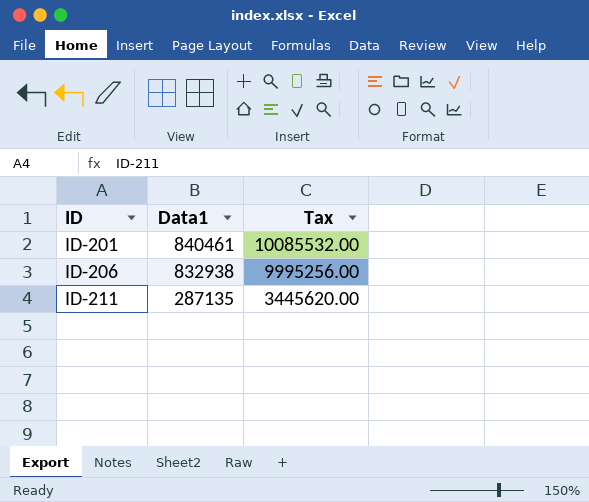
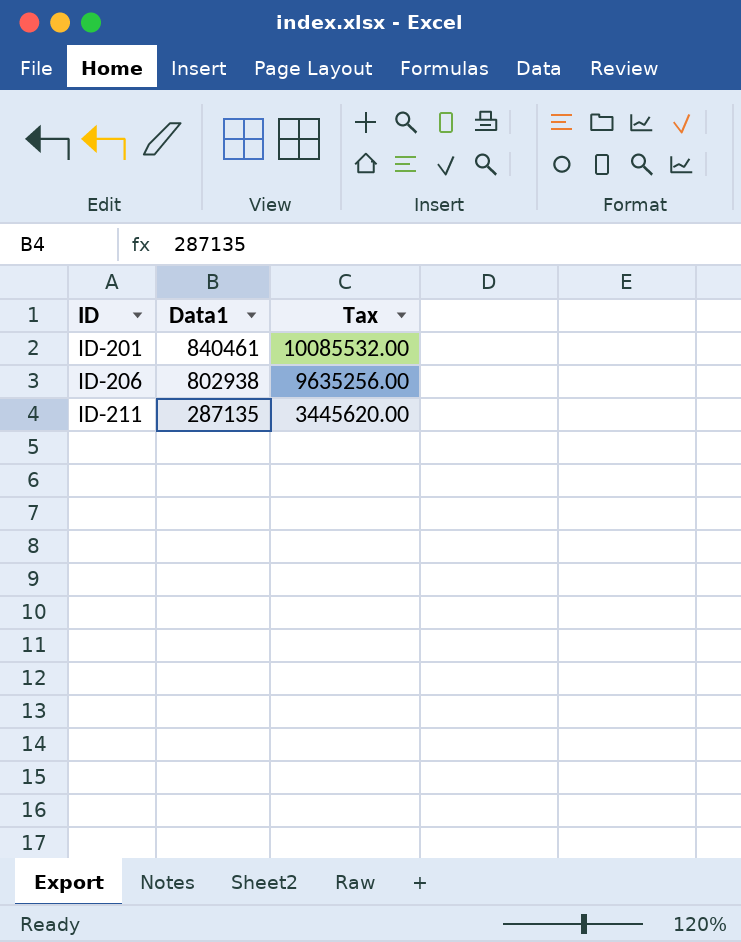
ID-206 | Data1: 832938 -> 802938
ID-206 | Tax: 9995256.00 -> 9635256.00

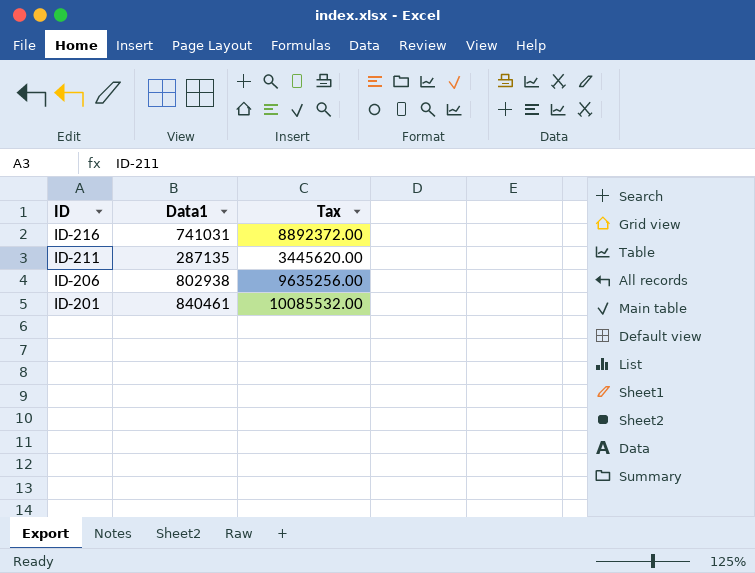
row order: ID ascending -> ID descending
row ID-216: none -> 741031 | 8892372.00

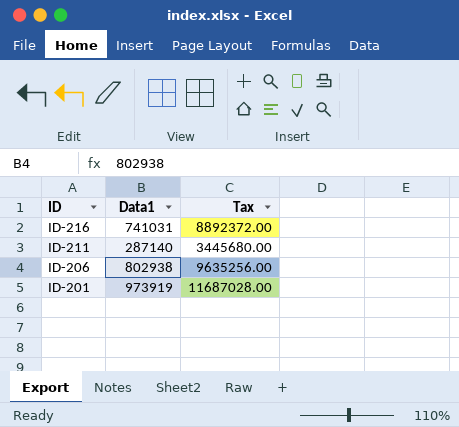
ID-211 | Data1: 287135 -> 287140
ID-211 | Tax: 3445620.00 -> 3445680.00
ID-201 | Data1: 840461 -> 973919
ID-201 | Tax: 10085532.00 -> 11687028.00

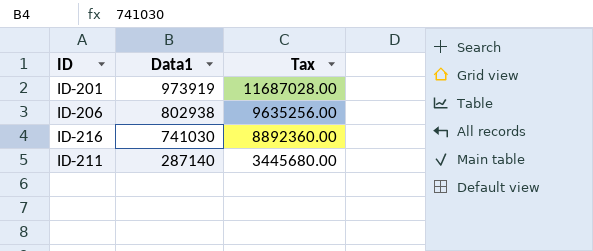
row order: ID descending -> Data1 descending
ID-216 | Data1: 741031 -> 741030
ID-216 | Tax: 8892372.00 -> 8892360.00

